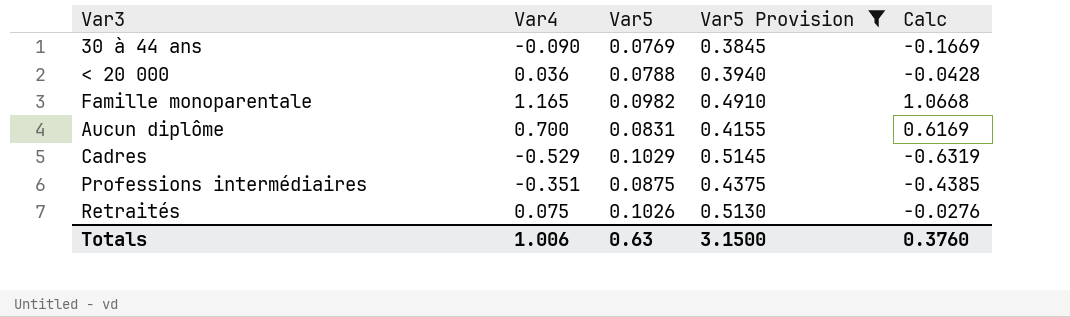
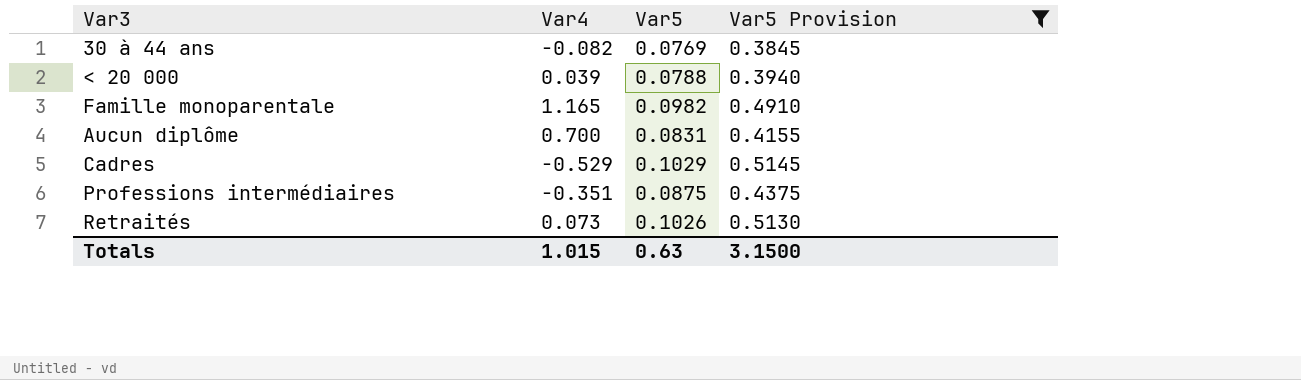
column Calc | formula: [Var4] - [Var5] -> none
30 à 44 ans | Var4: -0.090 -> -0.082
< 20 000 | Var4: 0.036 -> 0.039
Retraités | Var4: 0.075 -> 0.073
Totals | Var4: 1.006 -> 1.015

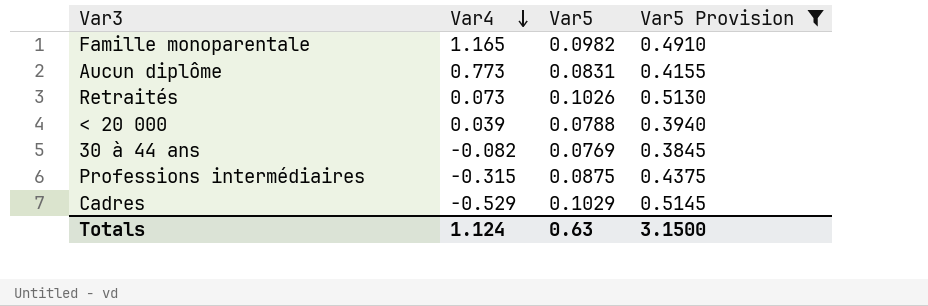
row order: none -> Var4 descending
Aucun diplôme | Var4: 0.700 -> 0.773
Professions intermédiaires | Var4: -0.351 -> -0.315
Totals | Var4: 1.015 -> 1.124

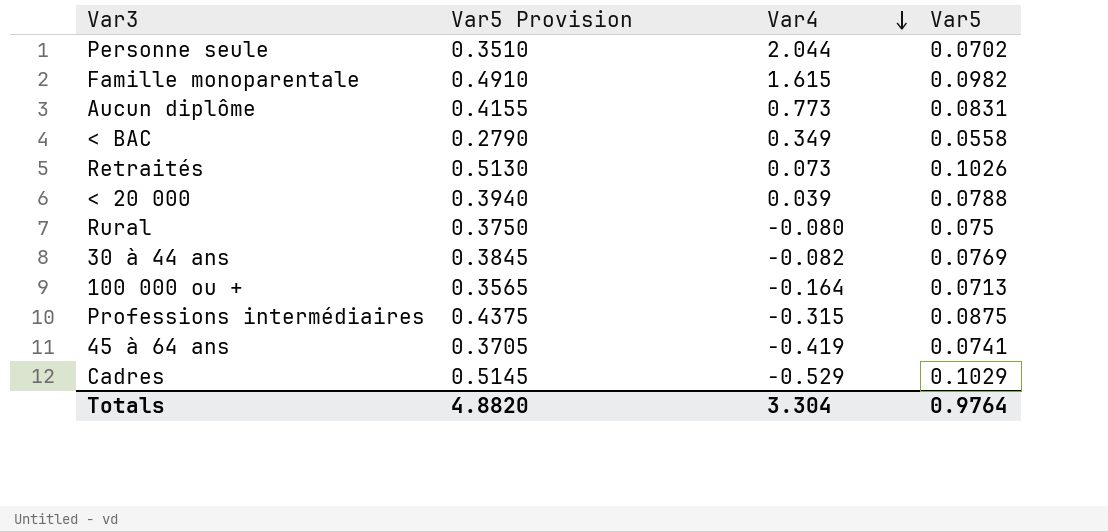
filter: Var5 Provision >= 0.3845 -> none
column Var5 Provision | position: 4 -> 2
Famille monoparentale | Var4: 1.165 -> 1.615
Totals | Var5 Provision: 3.1500 -> 4.8820
Totals | Var4: 1.124 -> 3.304
Totals | Var5: 0.63 -> 0.9764

